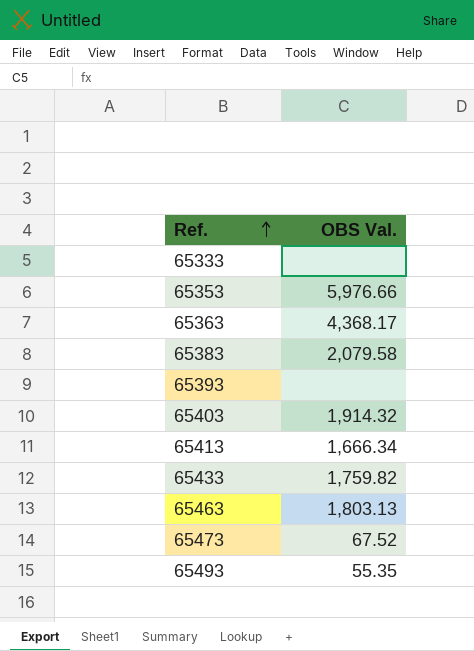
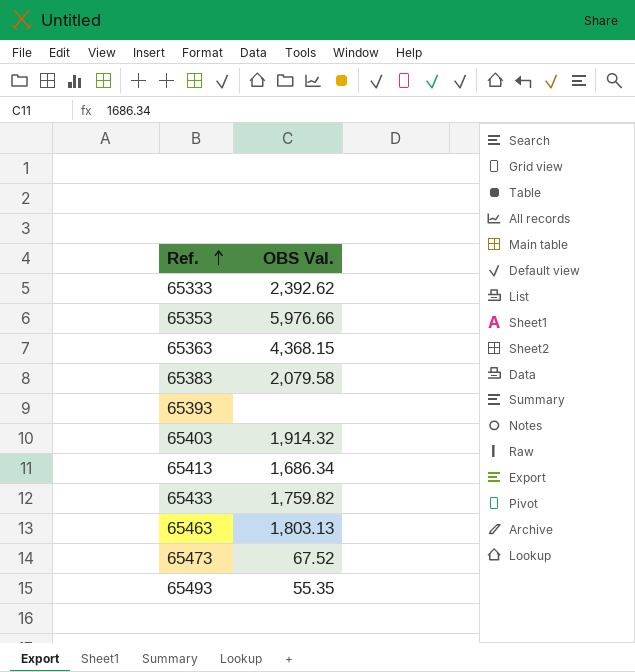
65333 | OBS Val.: none -> 2,392.62
65363 | OBS Val.: 4,368.17 -> 4,368.15
65413 | OBS Val.: 1,666.34 -> 1,686.34

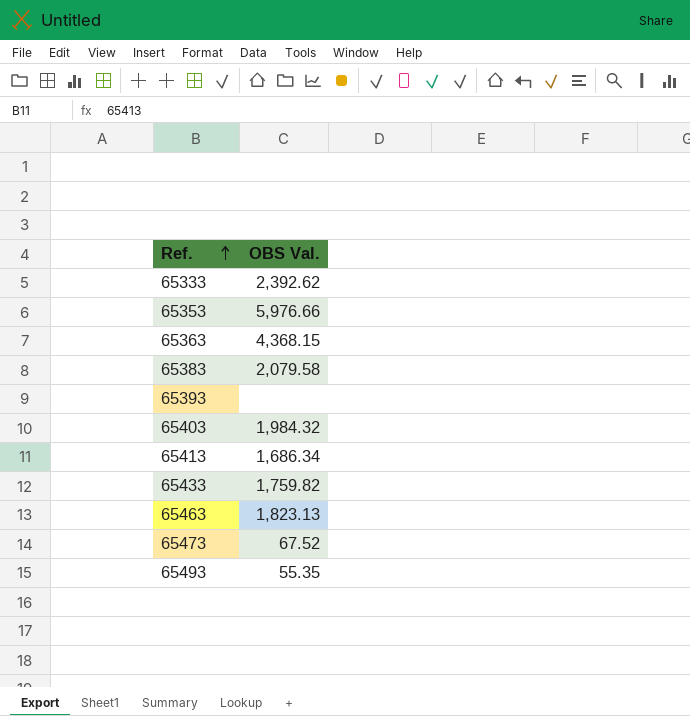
65403 | OBS Val.: 1,914.32 -> 1,984.32
65463 | OBS Val.: 1,803.13 -> 1,823.13

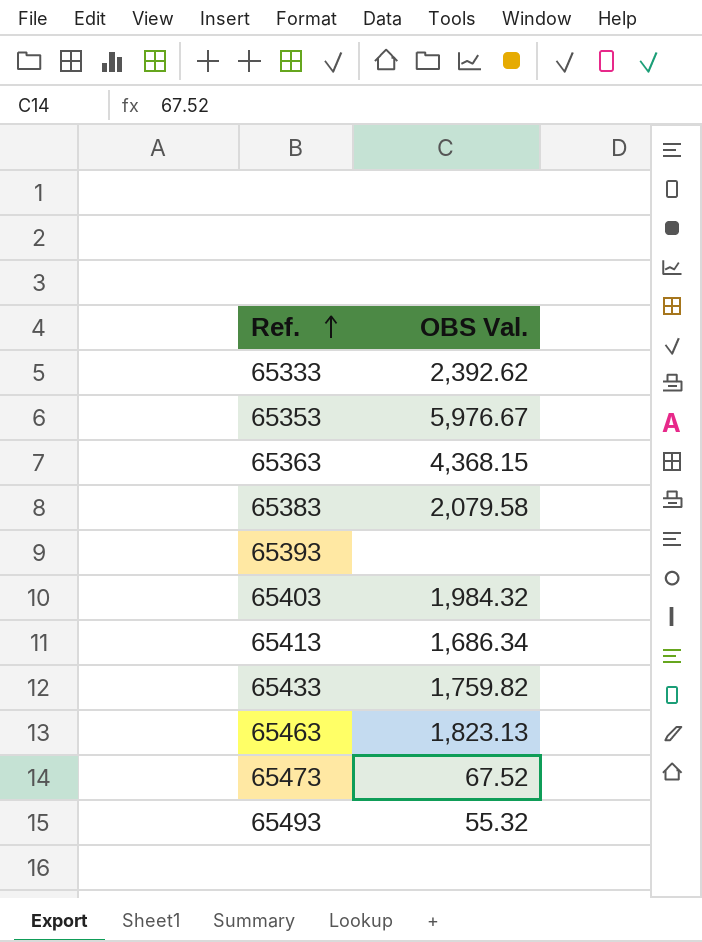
65353 | OBS Val.: 5,976.66 -> 5,976.67
65493 | OBS Val.: 55.35 -> 55.32

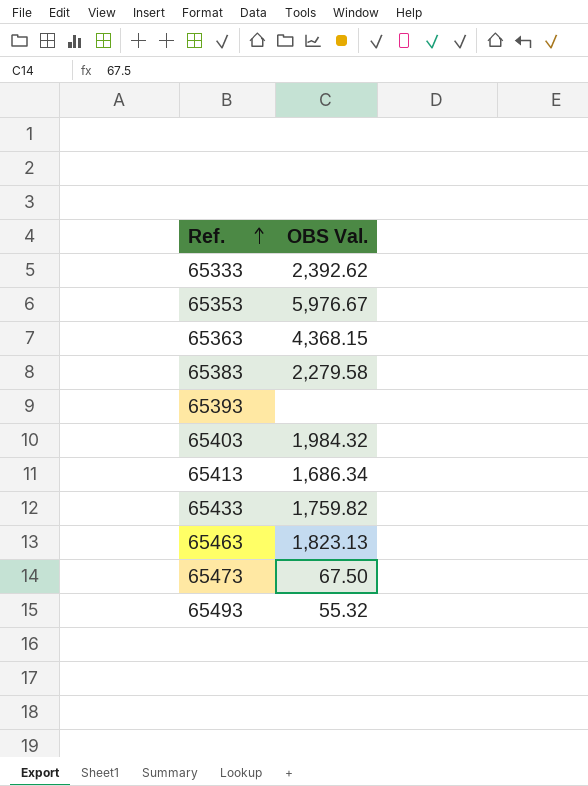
65383 | OBS Val.: 2,079.58 -> 2,279.58
65473 | OBS Val.: 67.52 -> 67.50

